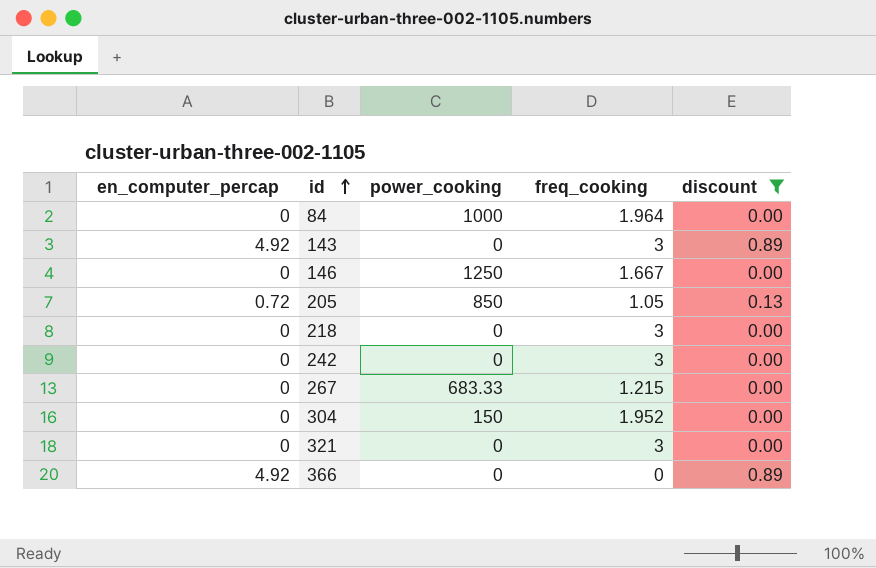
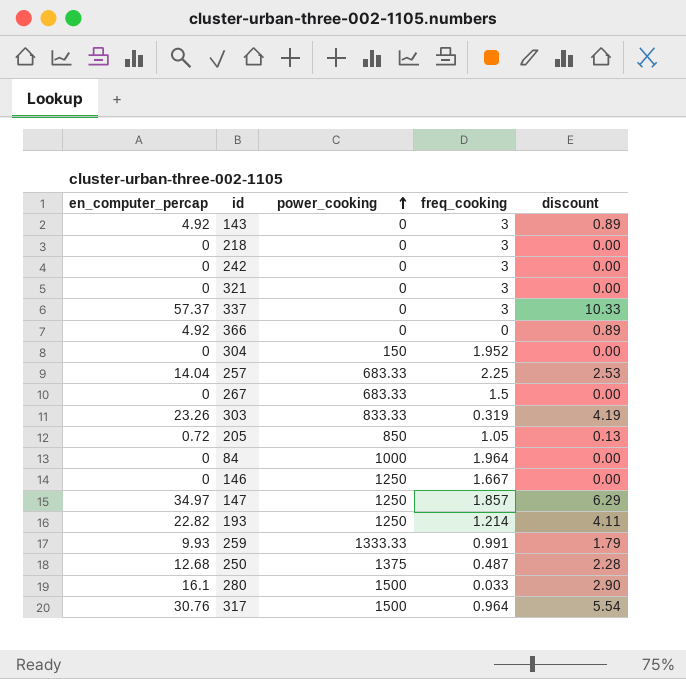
filter: discount <= 0.89 -> none
row order: id ascending -> power_cooking ascending
267 | freq_cooking: 1.215 -> 1.5

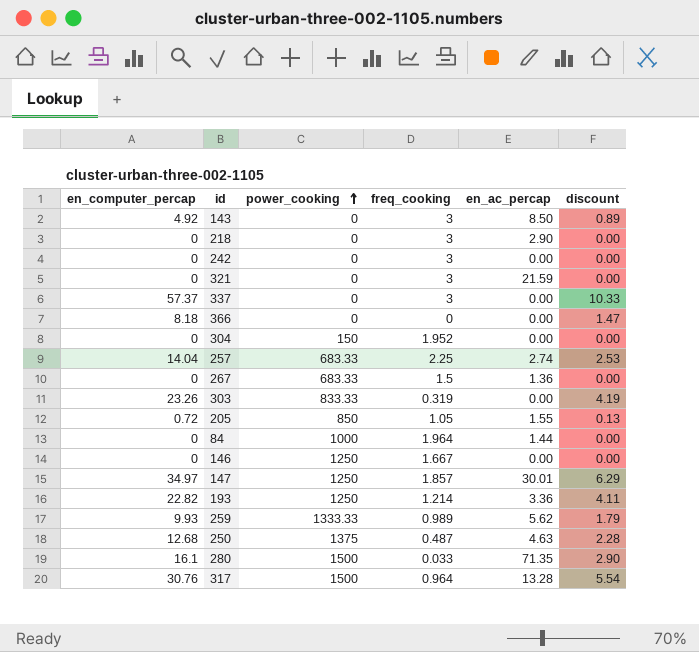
column en_ac_percap | position: none -> 5
366 | en_computer_percap: 4.92 -> 8.18
366 | discount: 0.89 -> 1.47
259 | freq_cooking: 0.991 -> 0.989

